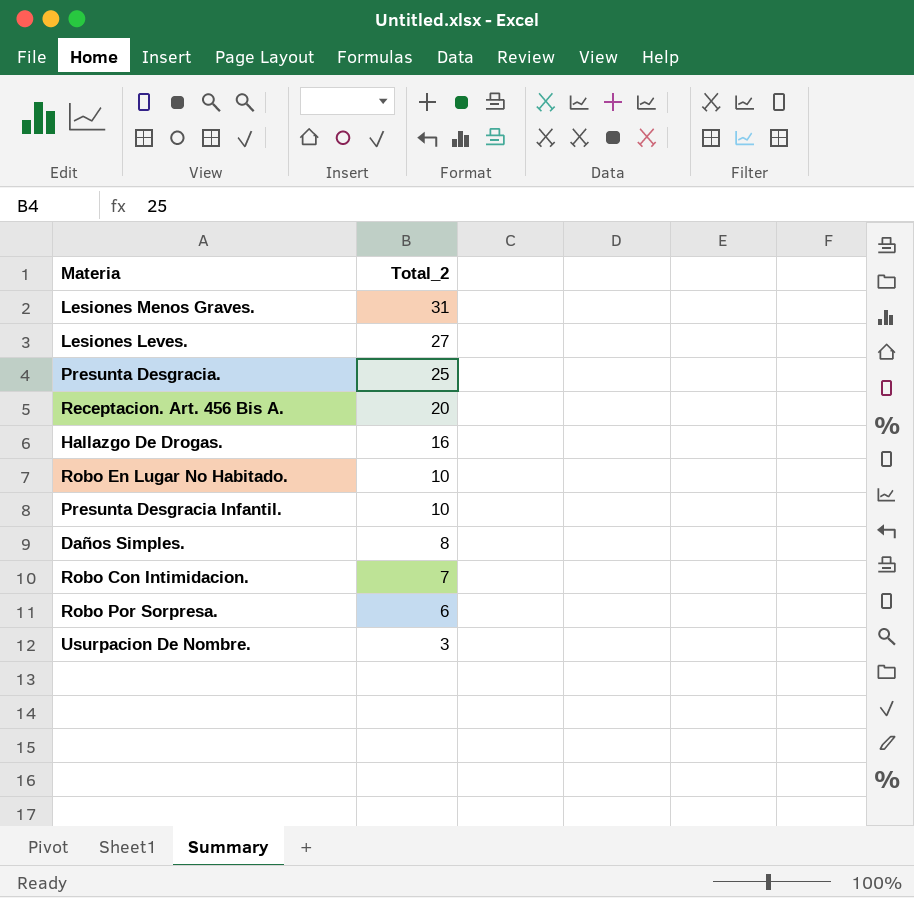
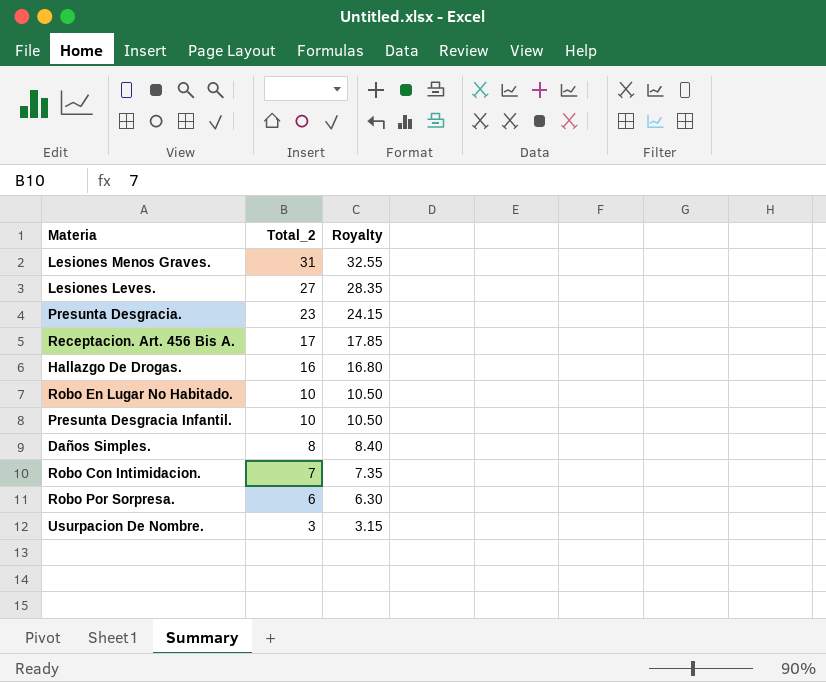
column Royalty | formula: none -> [Total_2] * 1.05
Presunta Desgracia. | Total_2: 25 -> 23
Receptacion. Art. 456 Bis A. | Total_2: 20 -> 17

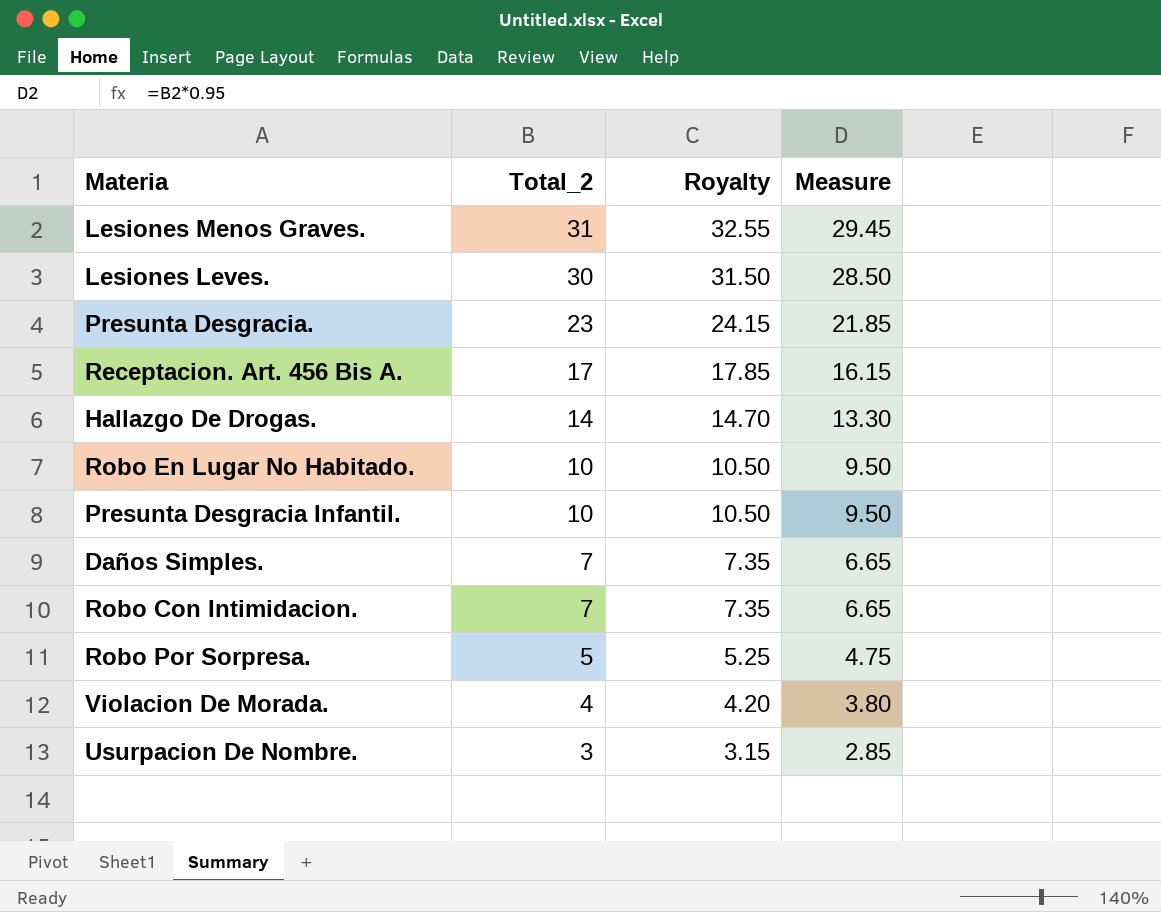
column Measure | formula: none -> [Total_2] * 0.95
Lesiones Leves. | Total_2: 27 -> 30
Lesiones Leves. | Royalty: 28.35 -> 31.50
Hallazgo De Drogas. | Total_2: 16 -> 14
Hallazgo De Drogas. | Royalty: 16.80 -> 14.70
Daños Simples. | Total_2: 8 -> 7
Daños Simples. | Royalty: 8.40 -> 7.35
Robo Por Sorpresa. | Total_2: 6 -> 5
Robo Por Sorpresa. | Royalty: 6.30 -> 5.25
row Violacion De Morada.: none -> 4 | 4.20 | 3.80

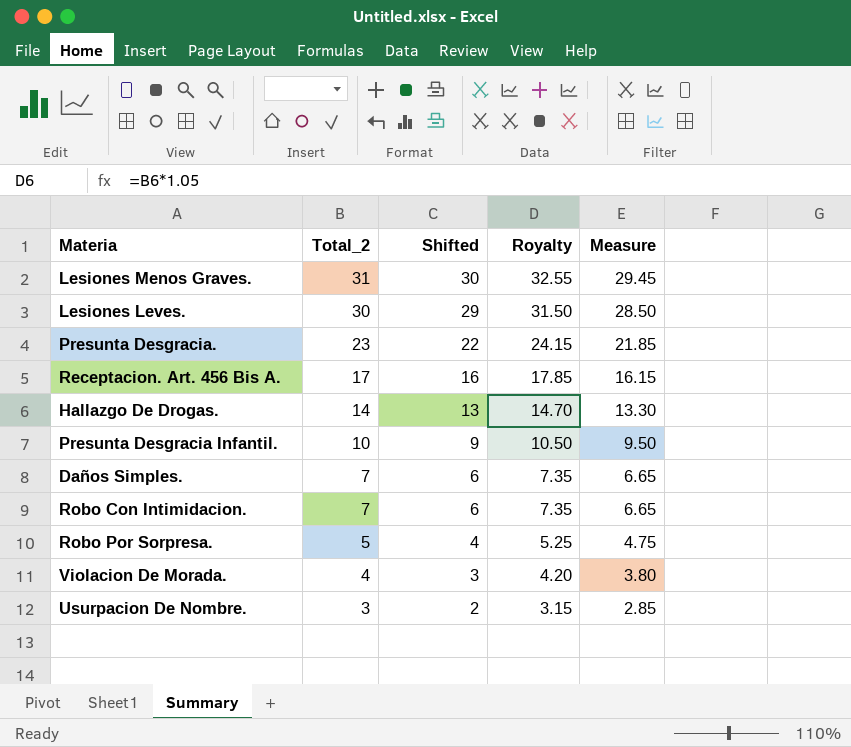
column Shifted | formula: none -> [Total_2] - 1
row Robo En Lugar No Habitado.: 10 | 10.50 | 9.50 -> none

